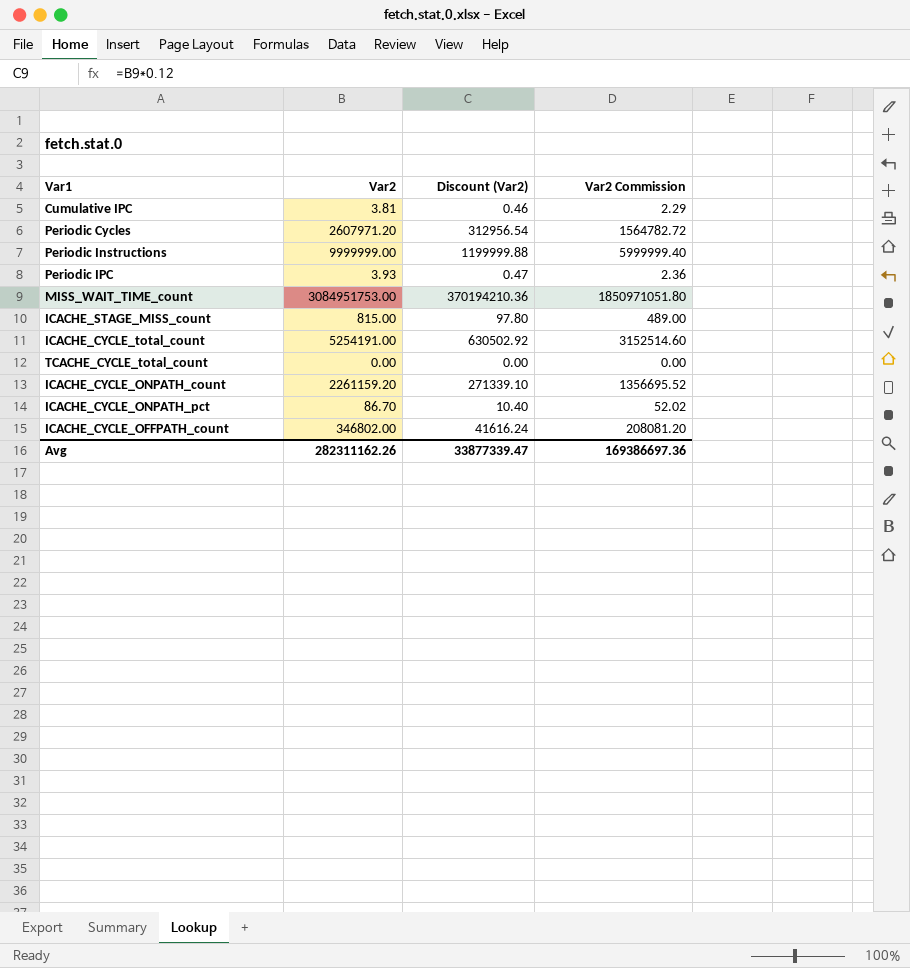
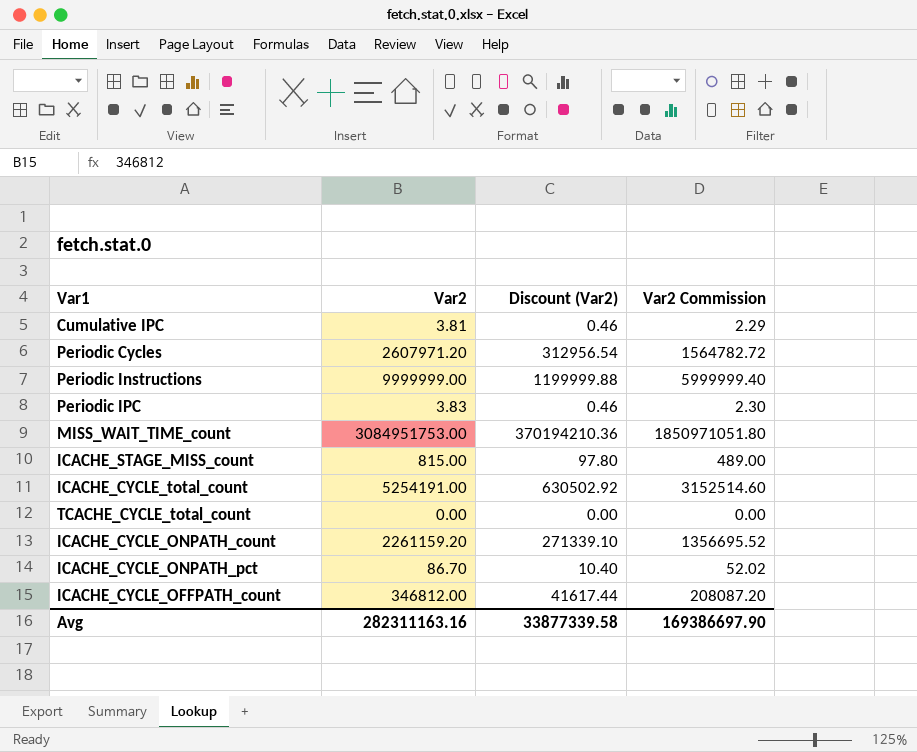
Periodic IPC | Var2: 3.93 -> 3.83
Periodic IPC | Discount (Var2): 0.47 -> 0.46
Periodic IPC | Var2 Commission: 2.36 -> 2.30
ICACHE_CYCLE_OFFPATH_count | Var2: 346802.00 -> 346812.00
ICACHE_CYCLE_OFFPATH_count | Discount (Var2): 41616.24 -> 41617.44
ICACHE_CYCLE_OFFPATH_count | Var2 Commission: 208081.20 -> 208087.20
Avg | Var2: 282311162.26 -> 282311163.16
Avg | Discount (Var2): 33877339.47 -> 33877339.58
Avg | Var2 Commission: 169386697.36 -> 169386697.90

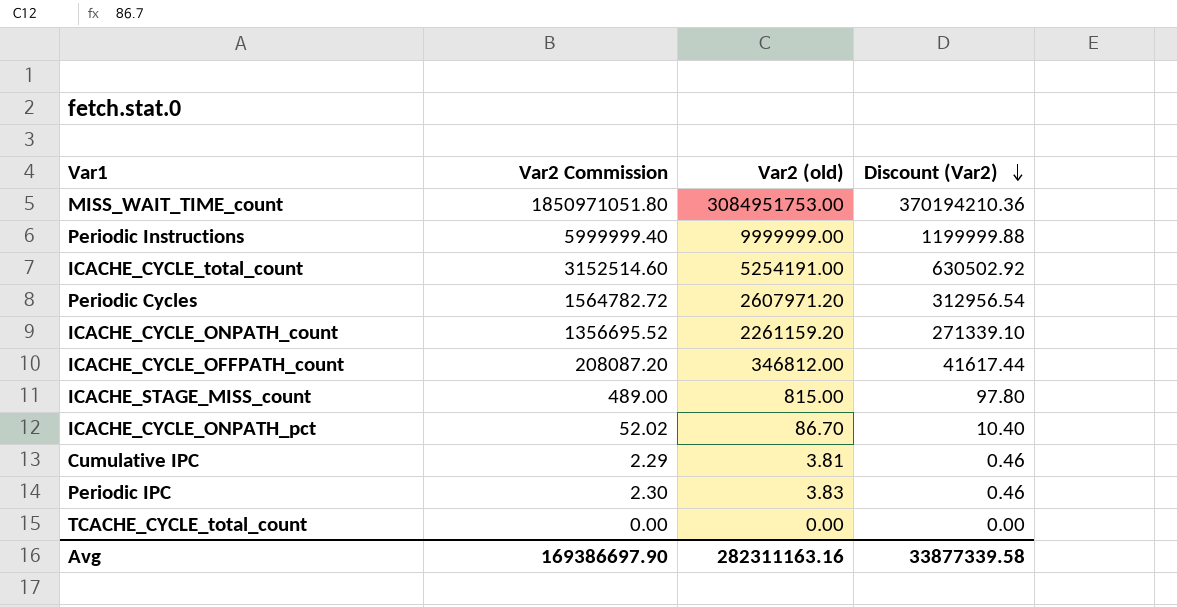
row order: none -> Discount (Var2) descending
column Var2 Commission | position: 4 -> 2
column name: Var2 -> Var2 (old)

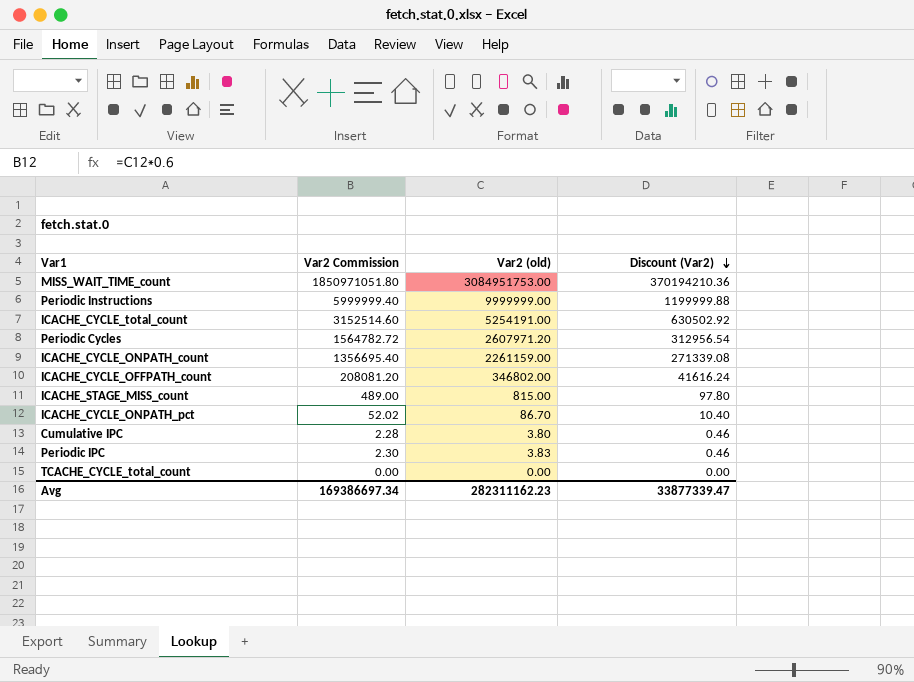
ICACHE_CYCLE_ONPATH_count | Var2 Commission: 1356695.52 -> 1356695.40
ICACHE_CYCLE_ONPATH_count | Var2 (old): 2261159.20 -> 2261159.00
ICACHE_CYCLE_ONPATH_count | Discount (Var2): 271339.10 -> 271339.08
ICACHE_CYCLE_OFFPATH_count | Var2 Commission: 208087.20 -> 208081.20
ICACHE_CYCLE_OFFPATH_count | Var2 (old): 346812.00 -> 346802.00
ICACHE_CYCLE_OFFPATH_count | Discount (Var2): 41617.44 -> 41616.24
Cumulative IPC | Var2 Commission: 2.29 -> 2.28
Cumulative IPC | Var2 (old): 3.81 -> 3.80
Avg | Var2 Commission: 169386697.90 -> 169386697.34
Avg | Var2 (old): 282311163.16 -> 282311162.23
Avg | Discount (Var2): 33877339.58 -> 33877339.47

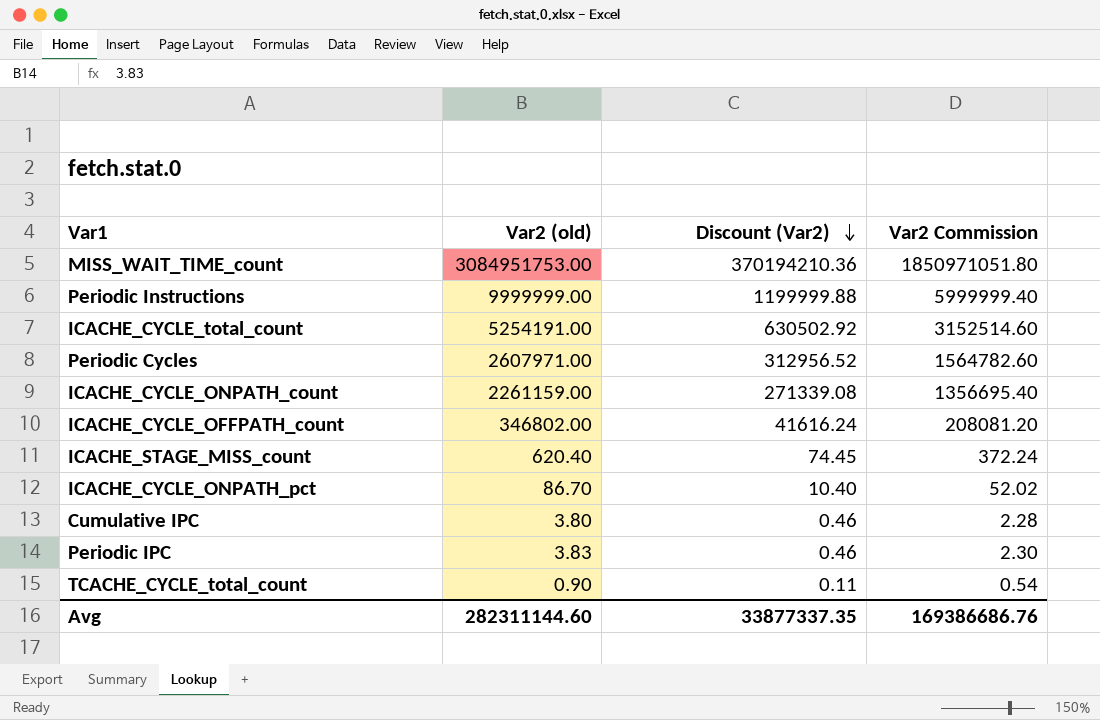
column Var2 Commission | position: 2 -> 4
Periodic Cycles | Var2 (old): 2607971.20 -> 2607971.00
Periodic Cycles | Discount (Var2): 312956.54 -> 312956.52
Periodic Cycles | Var2 Commission: 1564782.72 -> 1564782.60
ICACHE_STAGE_MISS_count | Var2 (old): 815.00 -> 620.40
ICACHE_STAGE_MISS_count | Discount (Var2): 97.80 -> 74.45
ICACHE_STAGE_MISS_count | Var2 Commission: 489.00 -> 372.24
TCACHE_CYCLE_total_count | Var2 (old): 0.00 -> 0.90
TCACHE_CYCLE_total_count | Discount (Var2): 0.00 -> 0.11
TCACHE_CYCLE_total_count | Var2 Commission: 0.00 -> 0.54
Avg | Var2 (old): 282311162.23 -> 282311144.60
Avg | Discount (Var2): 33877339.47 -> 33877337.35
Avg | Var2 Commission: 169386697.34 -> 169386686.76

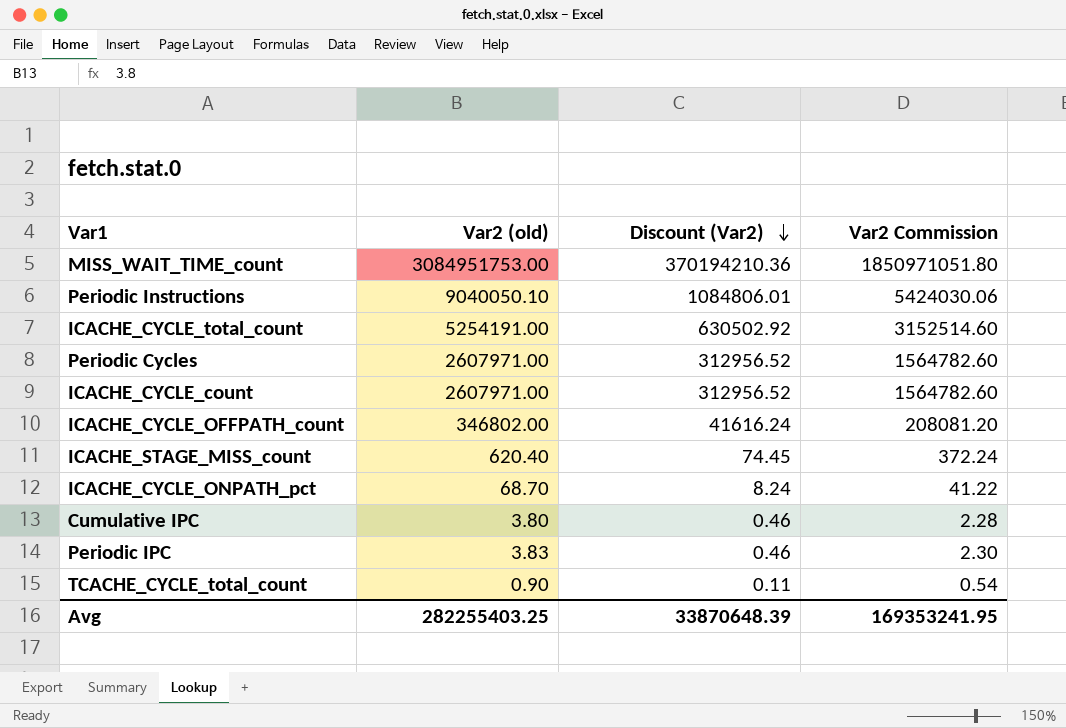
row ICACHE_CYCLE_ONPATH_count: 2261159.00 | 271339.08 | 1356695.40 -> none
Periodic Instructions | Var2 (old): 9999999.00 -> 9040050.10
Periodic Instructions | Discount (Var2): 1199999.88 -> 1084806.01
Periodic Instructions | Var2 Commission: 5999999.40 -> 5424030.06
row ICACHE_CYCLE_count: none -> 2607971.00 | 312956.52 | 1564782.60
ICACHE_CYCLE_ONPATH_pct | Var2 (old): 86.70 -> 68.70
ICACHE_CYCLE_ONPATH_pct | Discount (Var2): 10.40 -> 8.24
ICACHE_CYCLE_ONPATH_pct | Var2 Commission: 52.02 -> 41.22
Avg | Var2 (old): 282311144.60 -> 282255403.25
Avg | Discount (Var2): 33877337.35 -> 33870648.39
Avg | Var2 Commission: 169386686.76 -> 169353241.95

